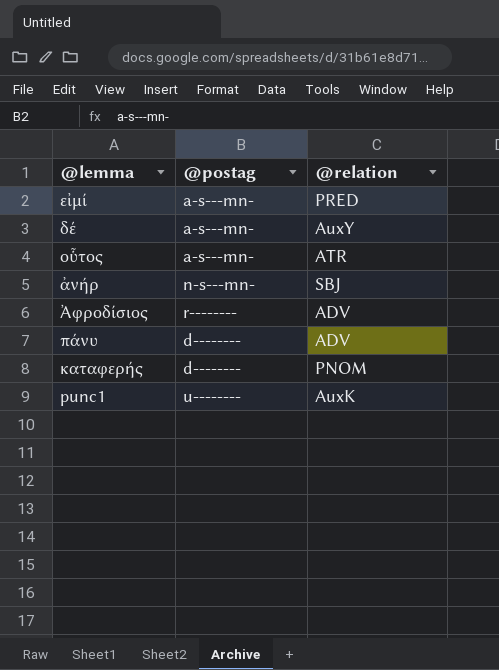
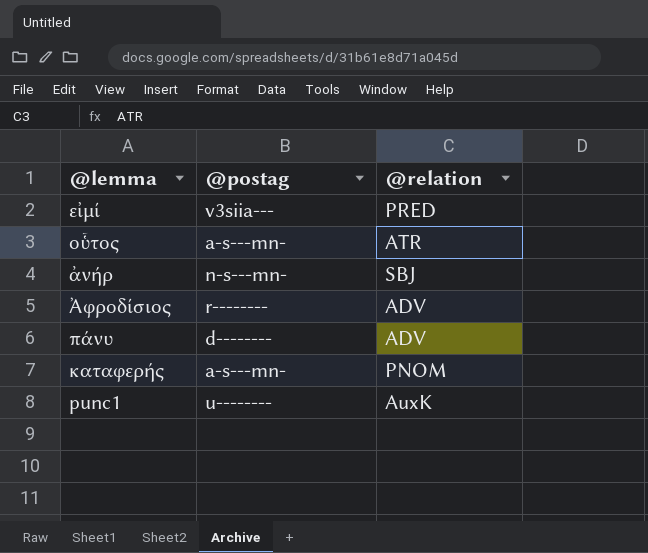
row δέ: a-s---mn- | AuxY -> none
εἰμί | @postag: a-s---mn- -> v3siia---
καταφερής | @postag: d-------- -> a-s---mn-

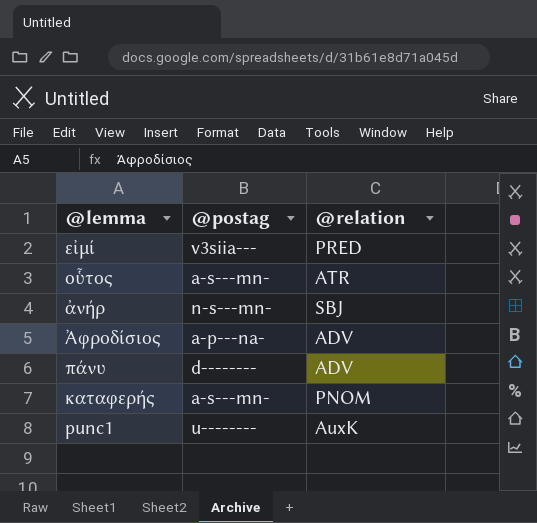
Ἀφροδίσιος | @postag: r-------- -> a-p---na-

